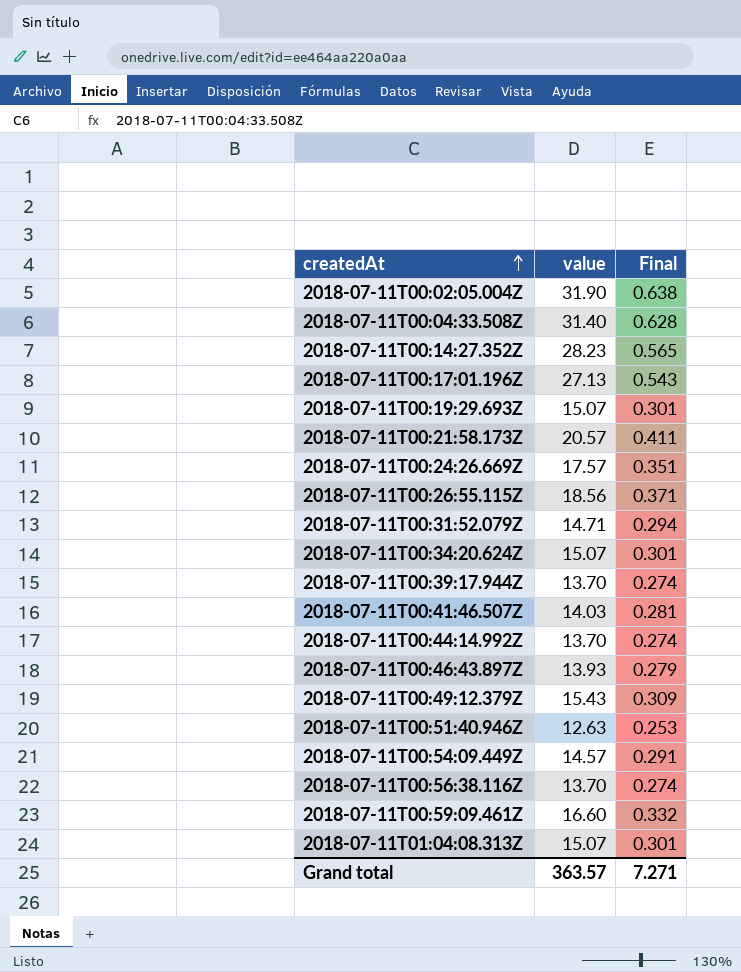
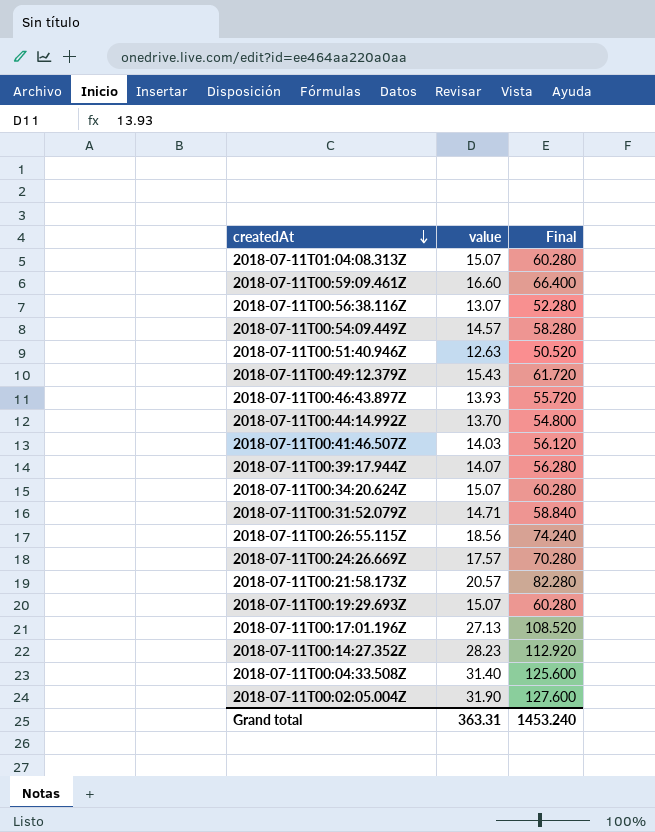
row order: createdAt ascending -> createdAt descending
column Final | formula: [value] * 0.02 -> [value] * 4
2018-07-11T00:56:38.116Z | value: 13.70 -> 13.07
2018-07-11T00:39:17.944Z | value: 13.70 -> 14.07
Grand total | value: 363.57 -> 363.31
Grand total | Final: 7.271 -> 1453.240

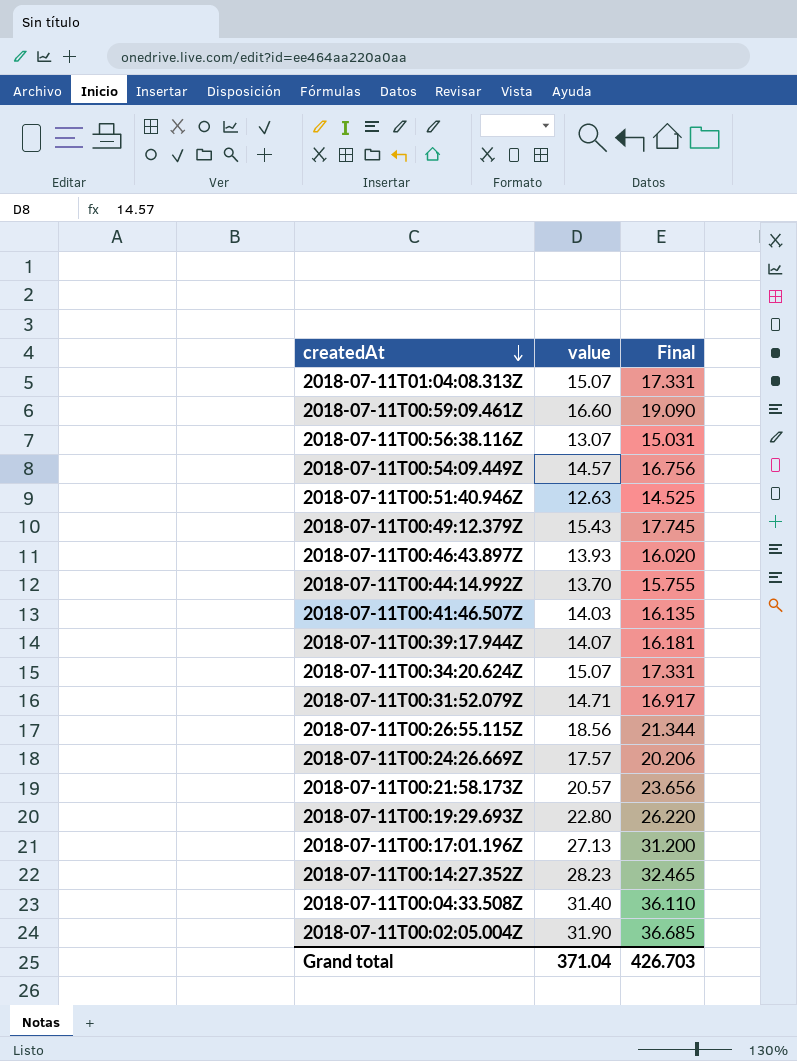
column Final | formula: [value] * 4 -> [value] * 1.15
2018-07-11T00:19:29.693Z | value: 15.07 -> 22.80
Grand total | value: 363.31 -> 371.04
Grand total | Final: 1453.240 -> 426.703

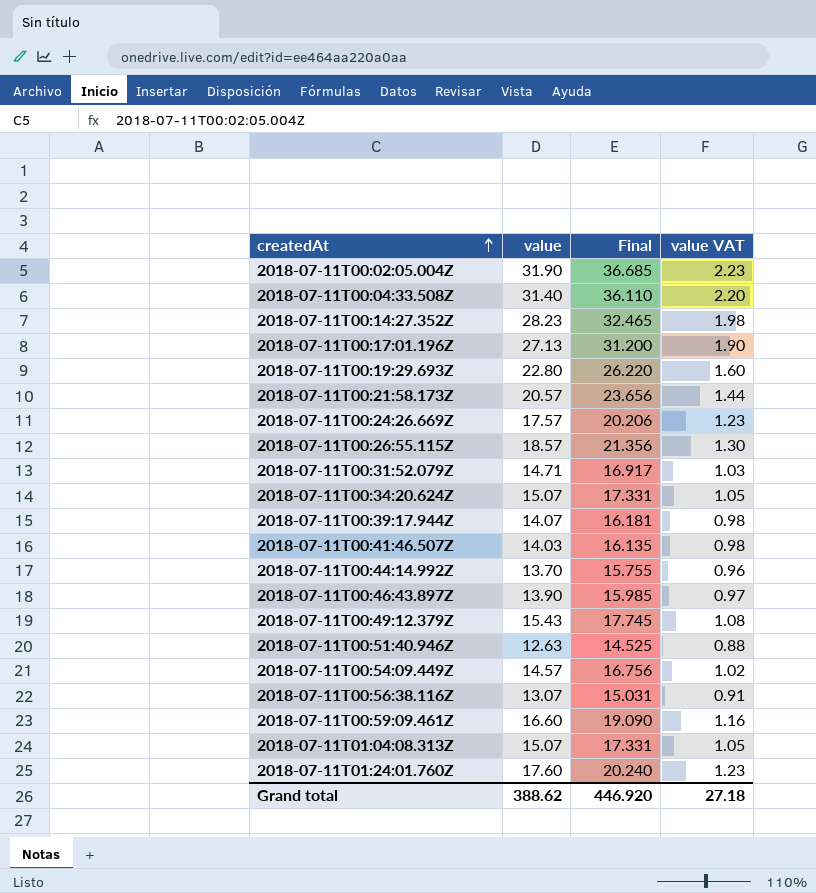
row order: createdAt descending -> createdAt ascending
column value VAT | formula: none -> [value] * 0.07
2018-07-11T00:26:55.115Z | value: 18.56 -> 18.57
2018-07-11T00:26:55.115Z | Final: 21.344 -> 21.356
2018-07-11T00:46:43.897Z | value: 13.93 -> 13.90
2018-07-11T00:46:43.897Z | Final: 16.020 -> 15.985
row 2018-07-11T01:24:01.760Z: none -> 17.60 | 20.240 | 1.23
Grand total | value: 371.04 -> 388.62
Grand total | Final: 426.703 -> 446.920

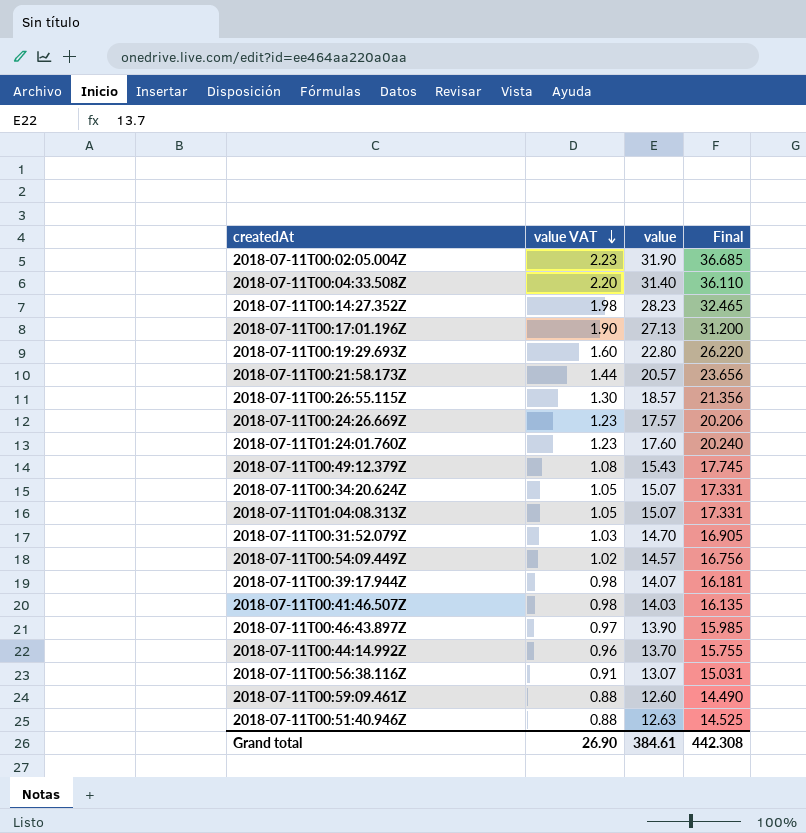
row order: createdAt ascending -> value VAT descending
column value VAT | position: 4 -> 2
2018-07-11T00:31:52.079Z | value: 14.71 -> 14.70
2018-07-11T00:31:52.079Z | Final: 16.917 -> 16.905
2018-07-11T00:59:09.461Z | value VAT: 1.16 -> 0.88
2018-07-11T00:59:09.461Z | value: 16.60 -> 12.60
2018-07-11T00:59:09.461Z | Final: 19.090 -> 14.490
Grand total | value VAT: 27.18 -> 26.90
Grand total | value: 388.62 -> 384.61
Grand total | Final: 446.920 -> 442.308

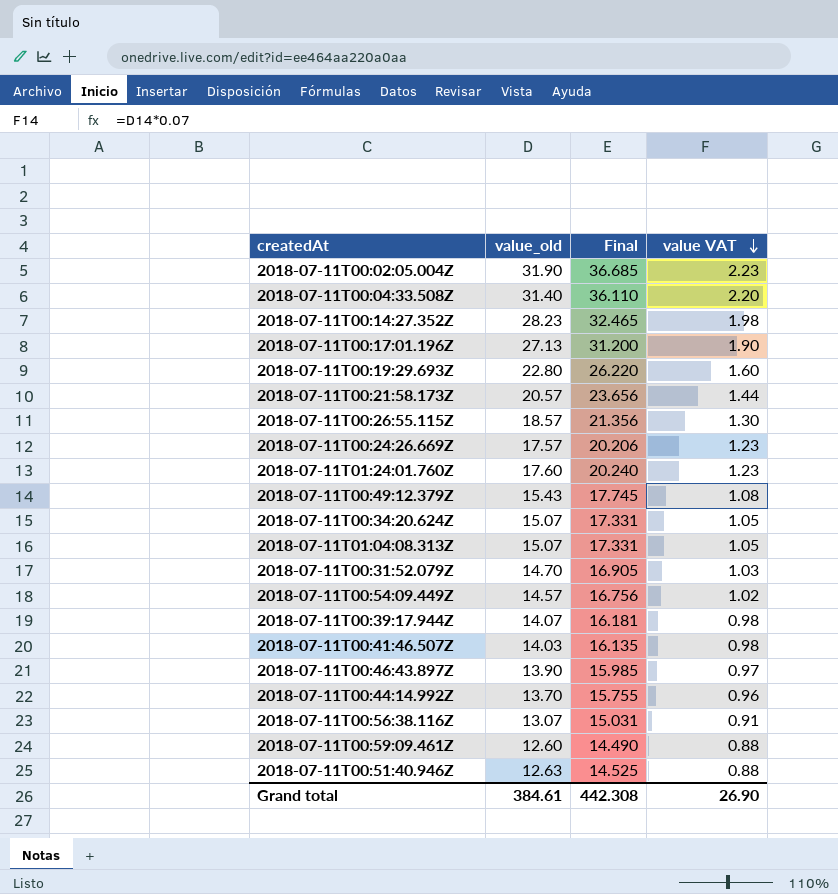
column name: value -> value_old
column value VAT | position: 2 -> 4

